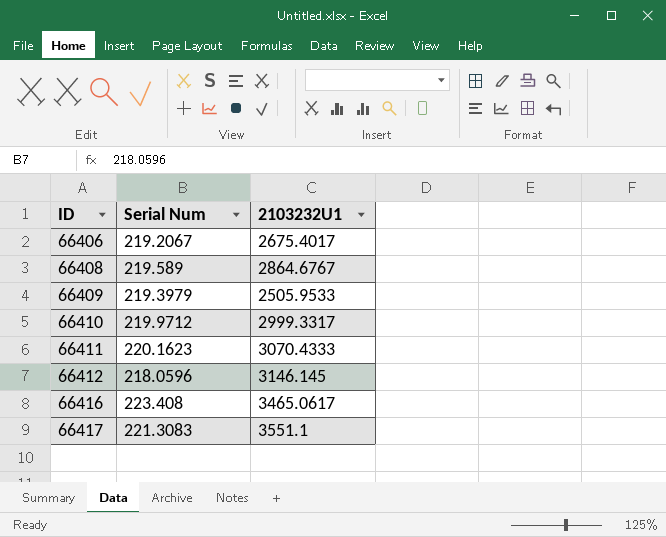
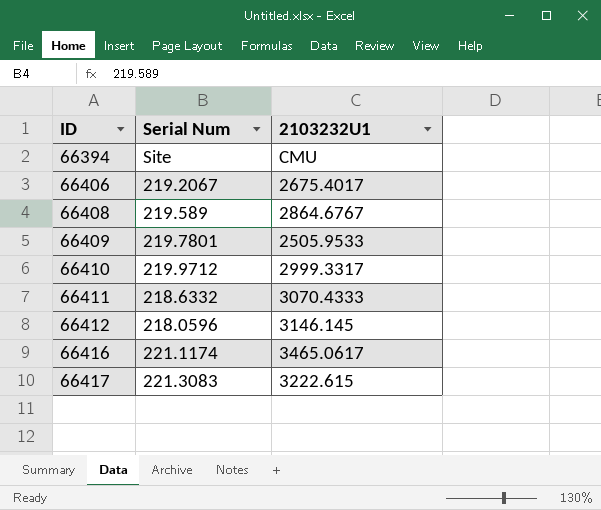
row 66394: none -> Site | CMU
66409 | Serial Num: 219.3979 -> 219.7801
66411 | Serial Num: 220.1623 -> 218.6332
66416 | Serial Num: 223.408 -> 221.1174
66417 | 2103232U1: 3551.1 -> 3222.615

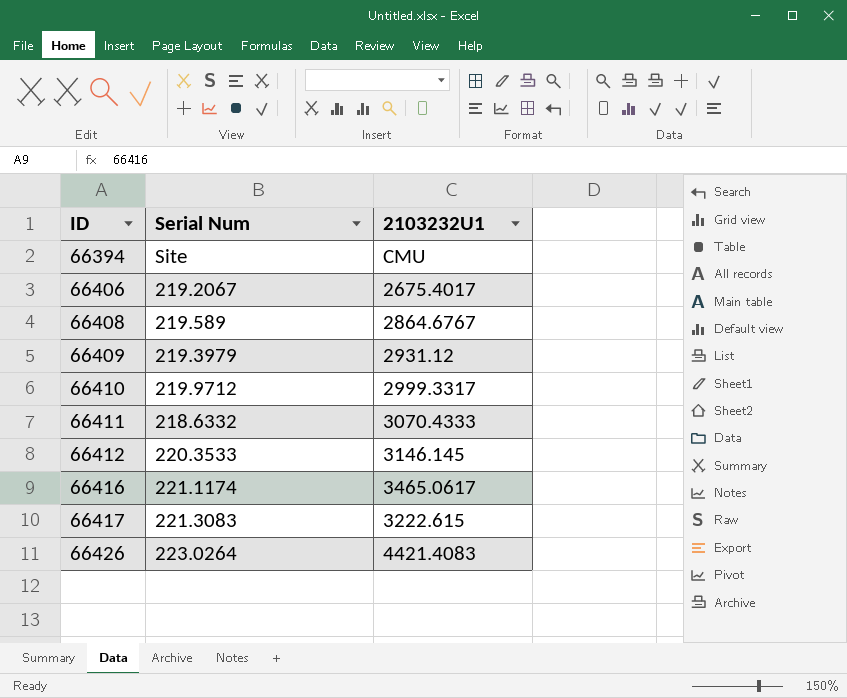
66409 | Serial Num: 219.7801 -> 219.3979
66409 | 2103232U1: 2505.9533 -> 2931.12
66412 | Serial Num: 218.0596 -> 220.3533
row 66426: none -> 223.0264 | 4421.4083

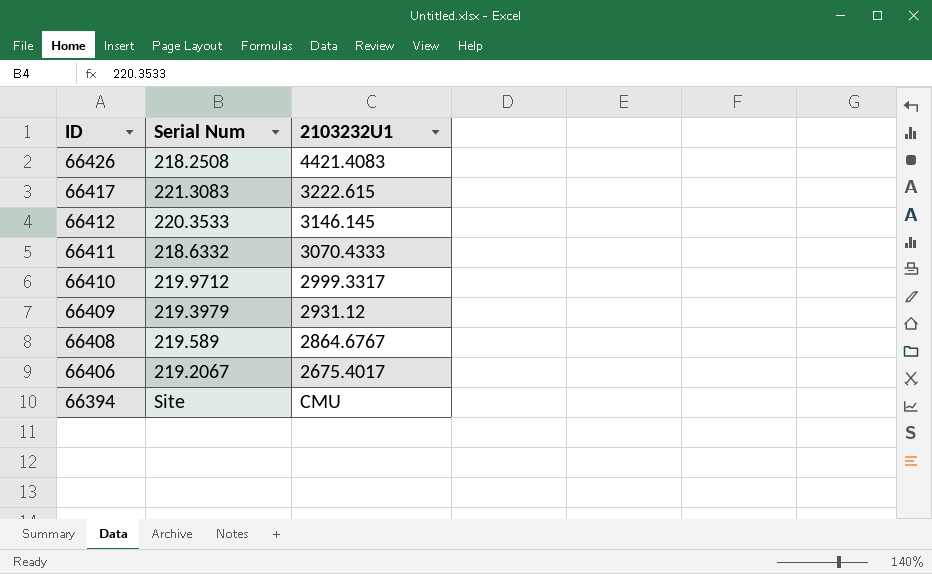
row order: ID ascending -> ID descending
row 66416: 221.1174 | 3465.0617 -> none
66426 | Serial Num: 223.0264 -> 218.2508

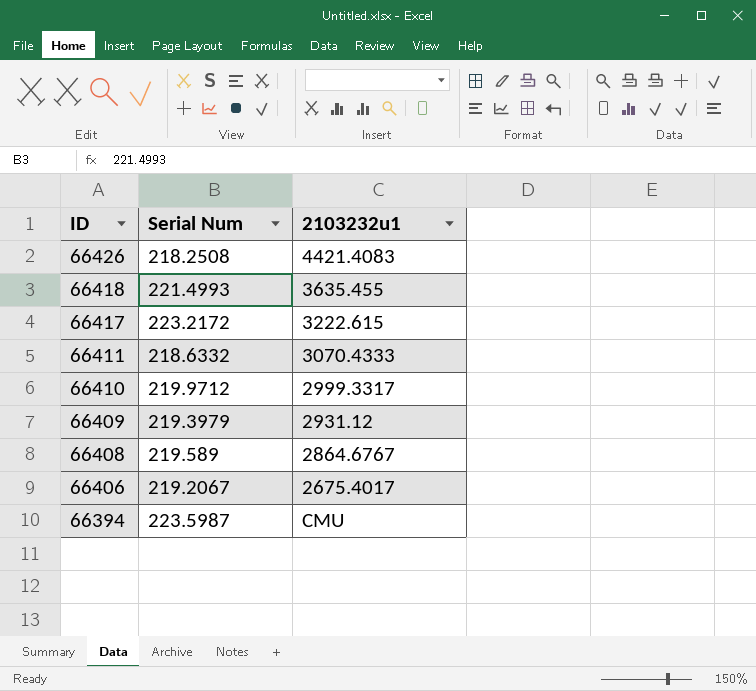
column name: 2103232U1 -> 2103232u1
row 66412: 220.3533 | 3146.145 -> none
row 66418: none -> 221.4993 | 3635.455
66417 | Serial Num: 221.3083 -> 223.2172
66394 | Serial Num: Site -> 223.5987

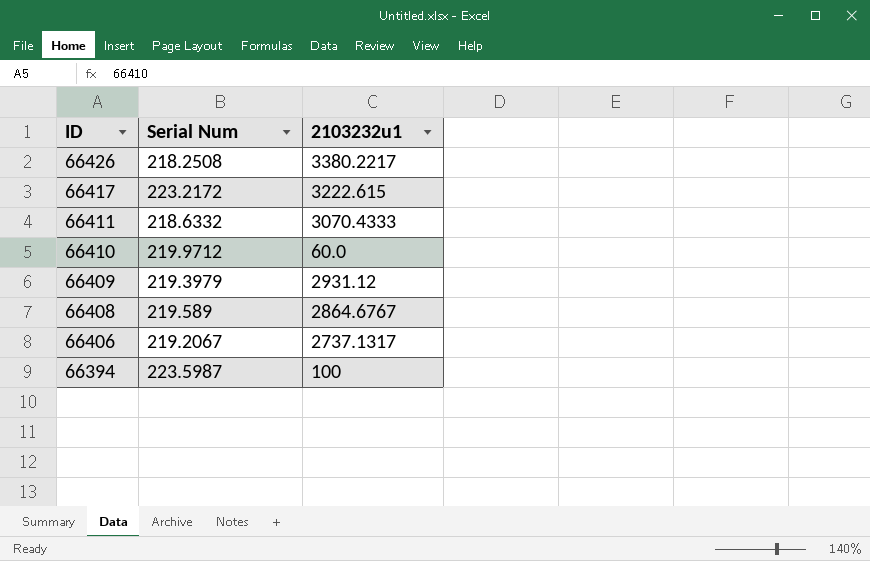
row 66418: 221.4993 | 3635.455 -> none
66426 | 2103232u1: 4421.4083 -> 3380.2217
66410 | 2103232u1: 2999.3317 -> 60.0
66406 | 2103232u1: 2675.4017 -> 2737.1317
66394 | 2103232u1: CMU -> 100

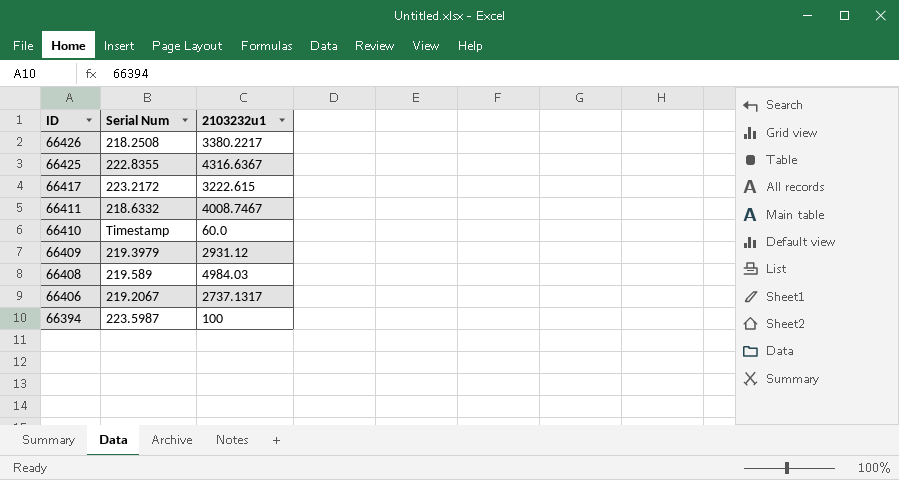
row 66425: none -> 222.8355 | 4316.6367
66411 | 2103232u1: 3070.4333 -> 4008.7467
66410 | Serial Num: 219.9712 -> Timestamp
66408 | 2103232u1: 2864.6767 -> 4984.03

